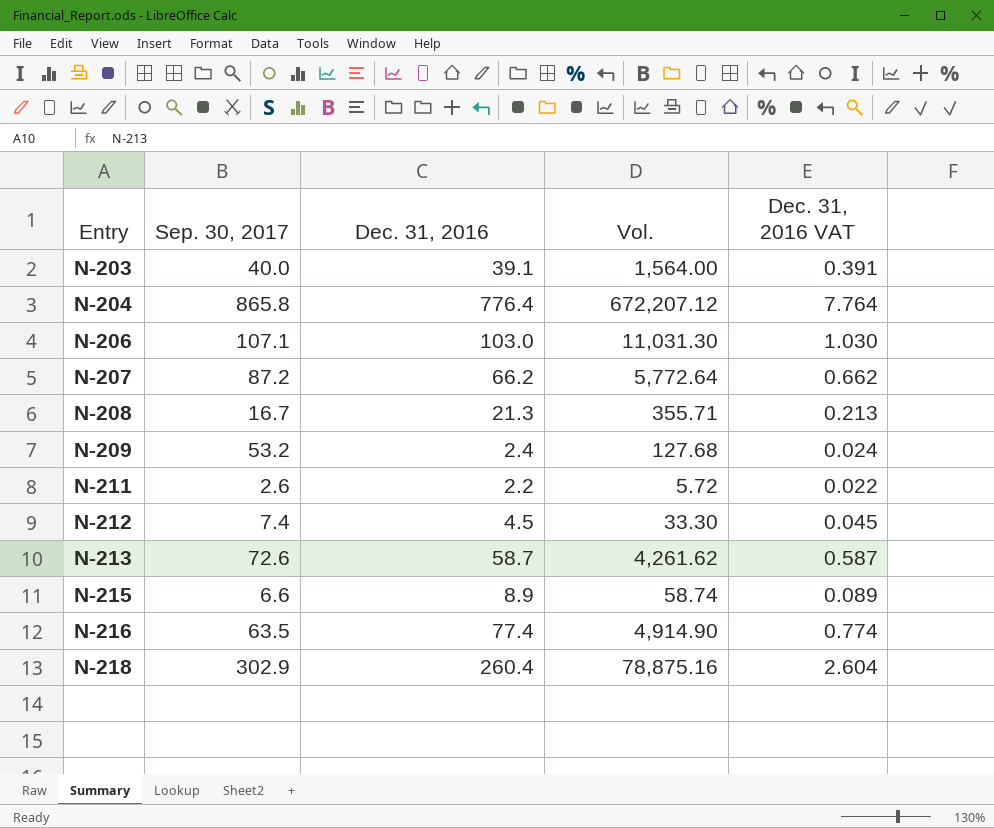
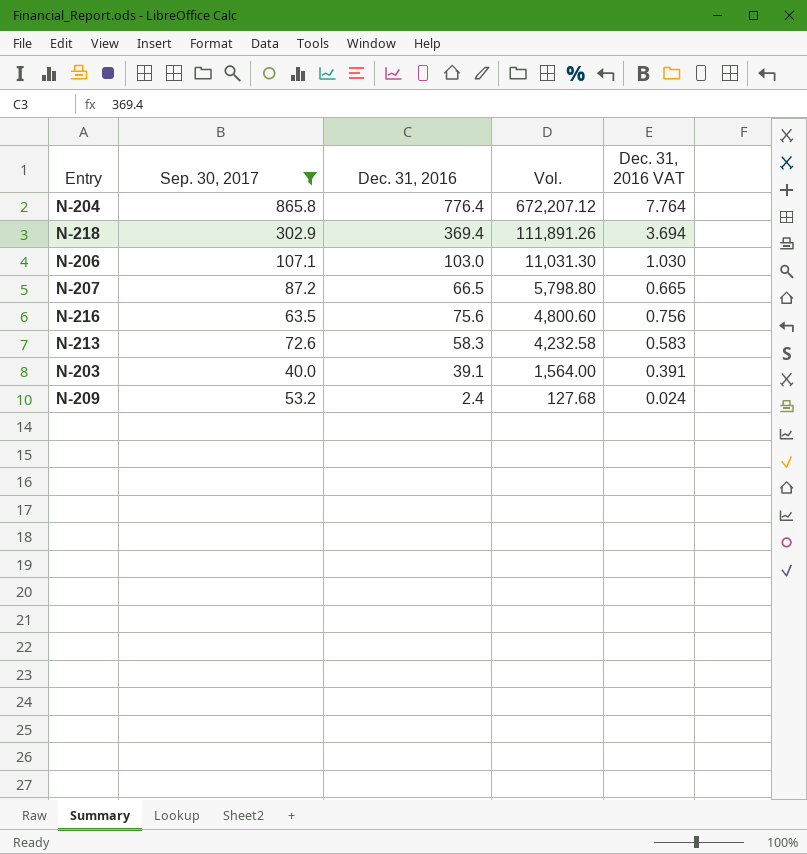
filter: none -> Sep. 30, 2017 >= 40.0
row order: Entry ascending -> Vol. descending
N-218 | Dec. 31, 2016: 260.4 -> 369.4
N-218 | Vol.: 78,875.16 -> 111,891.26
N-218 | Dec. 31, 2016 VAT: 2.604 -> 3.694
N-207 | Dec. 31, 2016: 66.2 -> 66.5
N-207 | Vol.: 5,772.64 -> 5,798.80
N-207 | Dec. 31, 2016 VAT: 0.662 -> 0.665
N-216 | Dec. 31, 2016: 77.4 -> 75.6
N-216 | Vol.: 4,914.90 -> 4,800.60
N-216 | Dec. 31, 2016 VAT: 0.774 -> 0.756
N-213 | Dec. 31, 2016: 58.7 -> 58.3
N-213 | Vol.: 4,261.62 -> 4,232.58
N-213 | Dec. 31, 2016 VAT: 0.587 -> 0.583

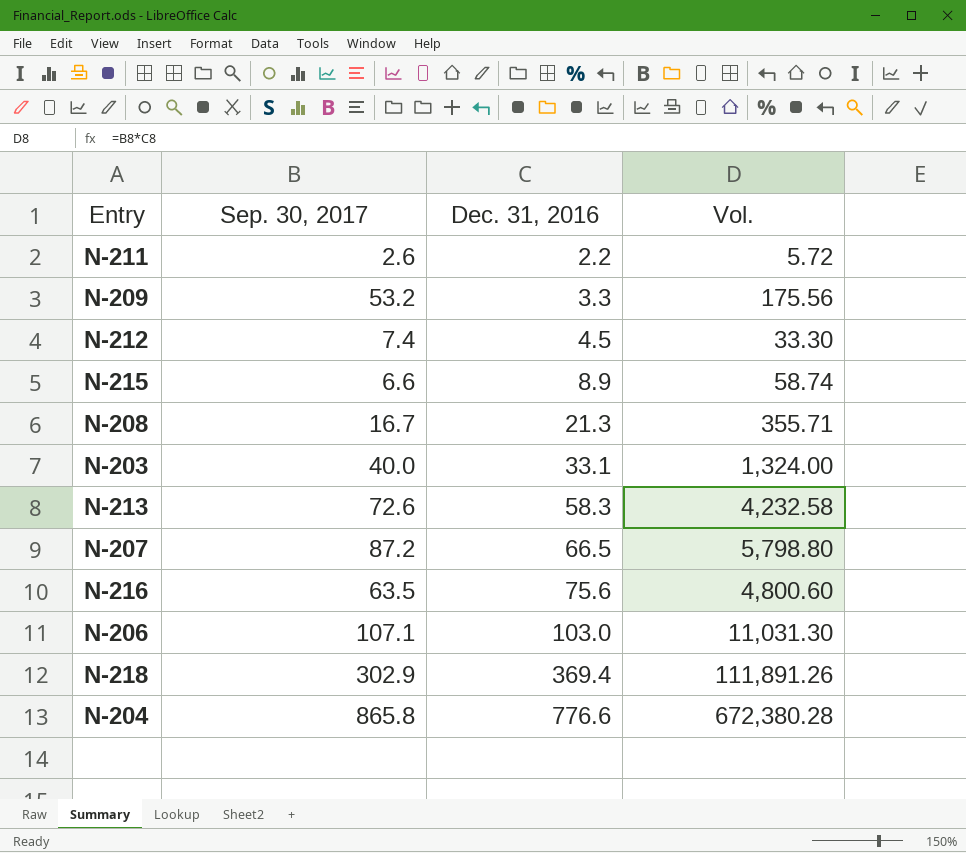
filter: Sep. 30, 2017 >= 40.0 -> none
row order: Vol. descending -> Dec. 31, 2016 ascending
column Dec. 31, 2016 VAT | formula: [Dec. 31, 2016] * 0.01 -> none
N-209 | Dec. 31, 2016: 2.4 -> 3.3
N-209 | Vol.: 127.68 -> 175.56
N-203 | Dec. 31, 2016: 39.1 -> 33.1
N-203 | Vol.: 1,564.00 -> 1,324.00
N-204 | Dec. 31, 2016: 776.4 -> 776.6
N-204 | Vol.: 672,207.12 -> 672,380.28

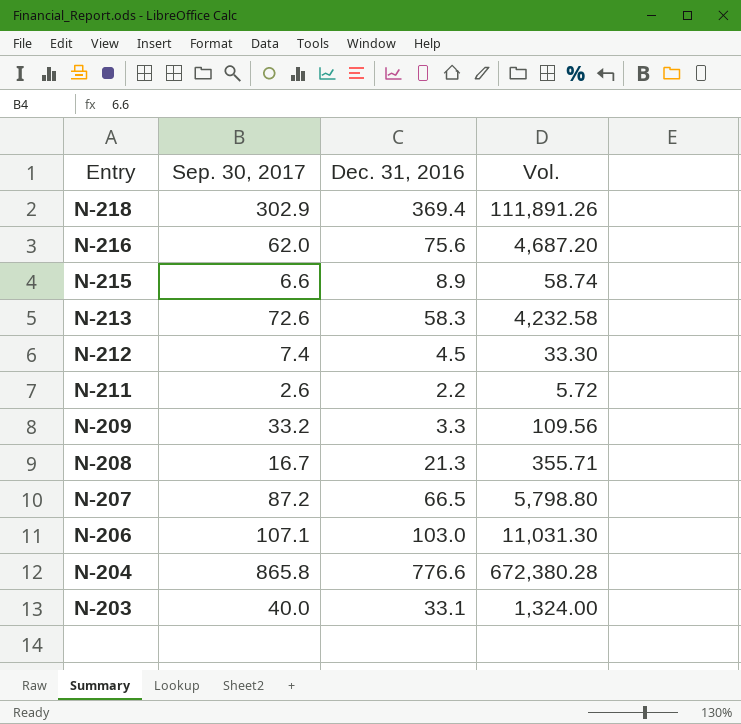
row order: Dec. 31, 2016 ascending -> Entry descending
N-216 | Sep. 30, 2017: 63.5 -> 62.0
N-216 | Vol.: 4,800.60 -> 4,687.20
N-209 | Sep. 30, 2017: 53.2 -> 33.2
N-209 | Vol.: 175.56 -> 109.56

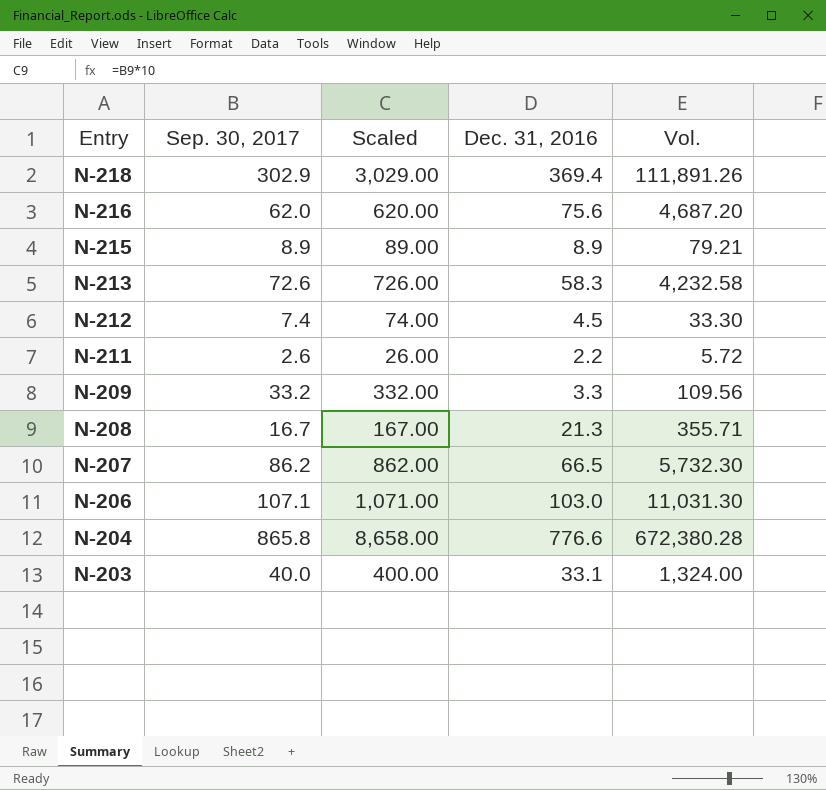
column Scaled | formula: none -> [Sep. 30, 2017] * 10
N-215 | Sep. 30, 2017: 6.6 -> 8.9
N-215 | Vol.: 58.74 -> 79.21
N-207 | Sep. 30, 2017: 87.2 -> 86.2
N-207 | Vol.: 5,798.80 -> 5,732.30

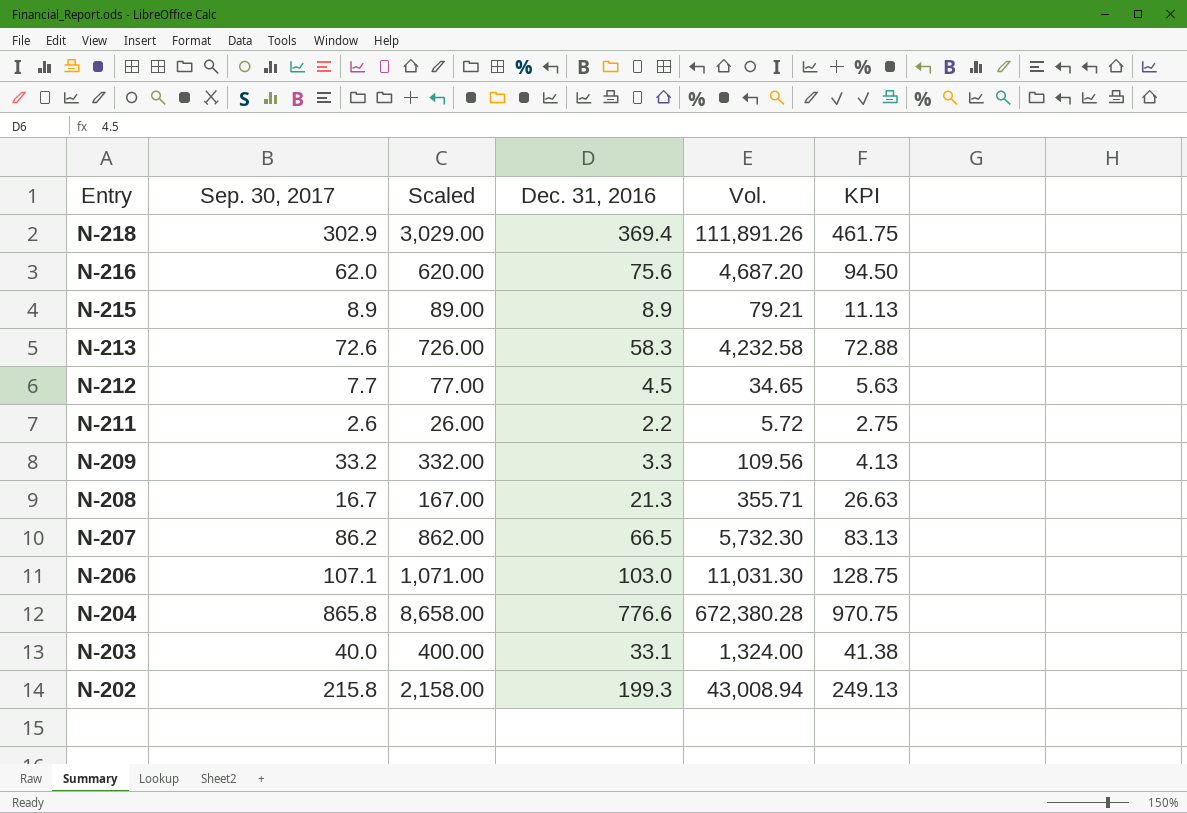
column KPI | formula: none -> [Dec. 31, 2016] * 1.25
N-212 | Sep. 30, 2017: 7.4 -> 7.7
N-212 | Scaled: 74.00 -> 77.00
N-212 | Vol.: 33.30 -> 34.65
row N-202: none -> 215.8 | 2,158.00 | 199.3 | 43,008.94 | 249.13

